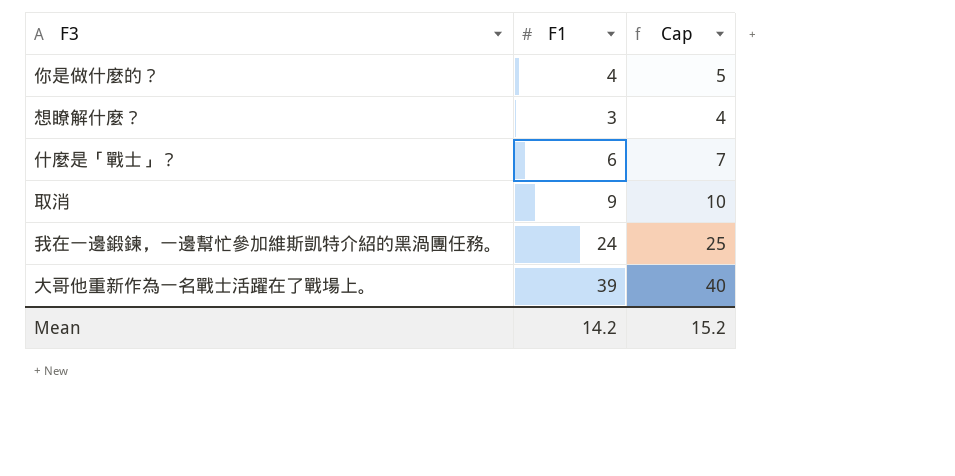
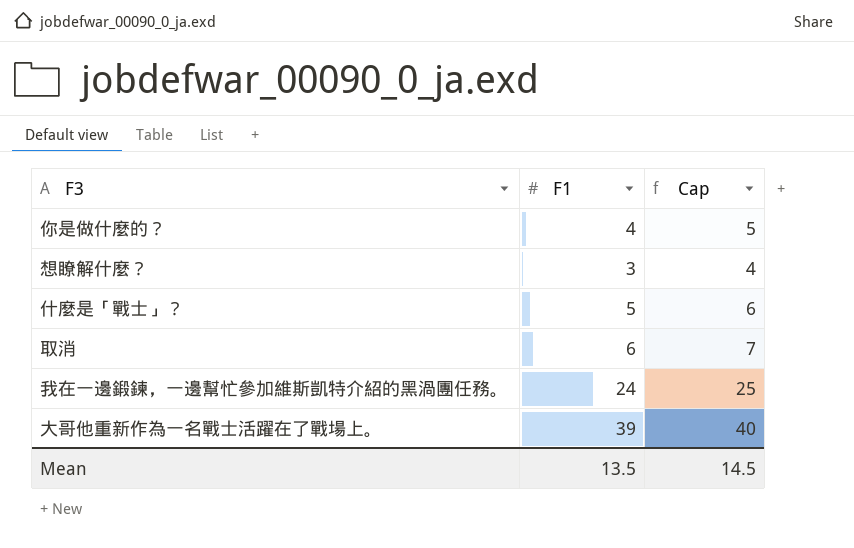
什麼是「戰士」？ | F1: 6 -> 5
什麼是「戰士」？ | Cap: 7 -> 6
取消 | F1: 9 -> 6
取消 | Cap: 10 -> 7
Mean | F1: 14.2 -> 13.5
Mean | Cap: 15.2 -> 14.5

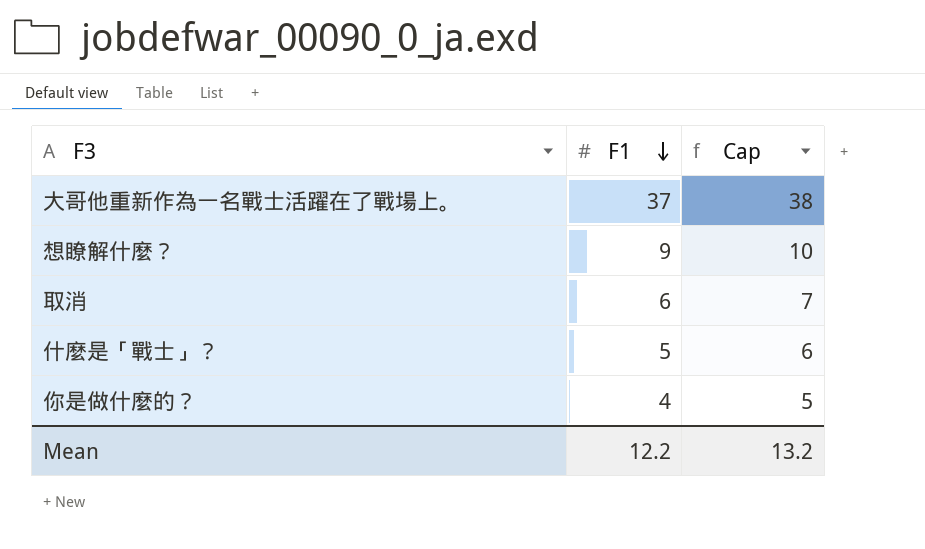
row order: none -> F1 descending
row 我在一邊鍛鍊，一邊幫忙參加維斯凱特介紹的黑渦團任務。: 24 | 25 -> none
大哥他重新作為一名戰士活躍在了戰場上。 | F1: 39 -> 37
大哥他重新作為一名戰士活躍在了戰場上。 | Cap: 40 -> 38
想瞭解什麼？ | F1: 3 -> 9
想瞭解什麼？ | Cap: 4 -> 10
Mean | F1: 13.5 -> 12.2
Mean | Cap: 14.5 -> 13.2

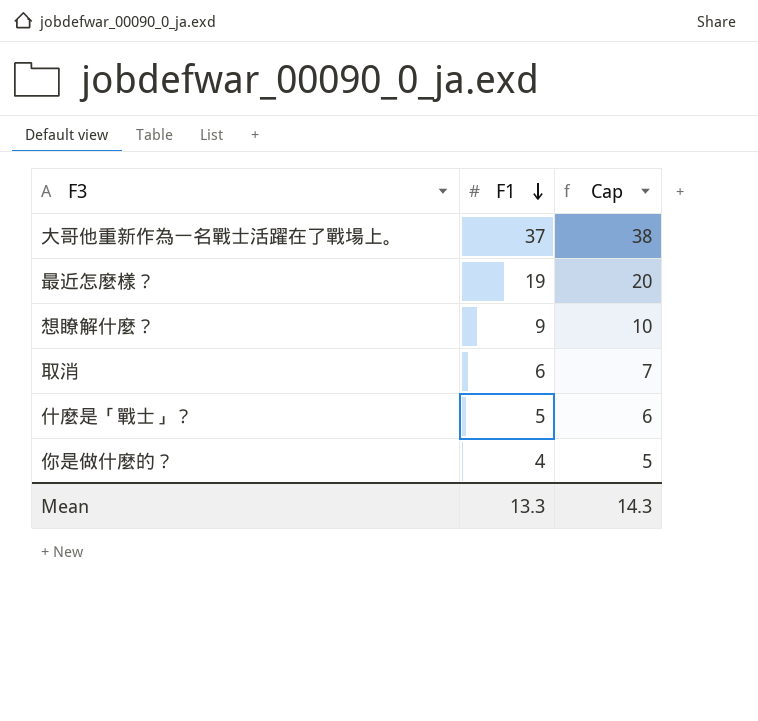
row 最近怎麼樣？: none -> 19 | 20
Mean | F1: 12.2 -> 13.3
Mean | Cap: 13.2 -> 14.3

